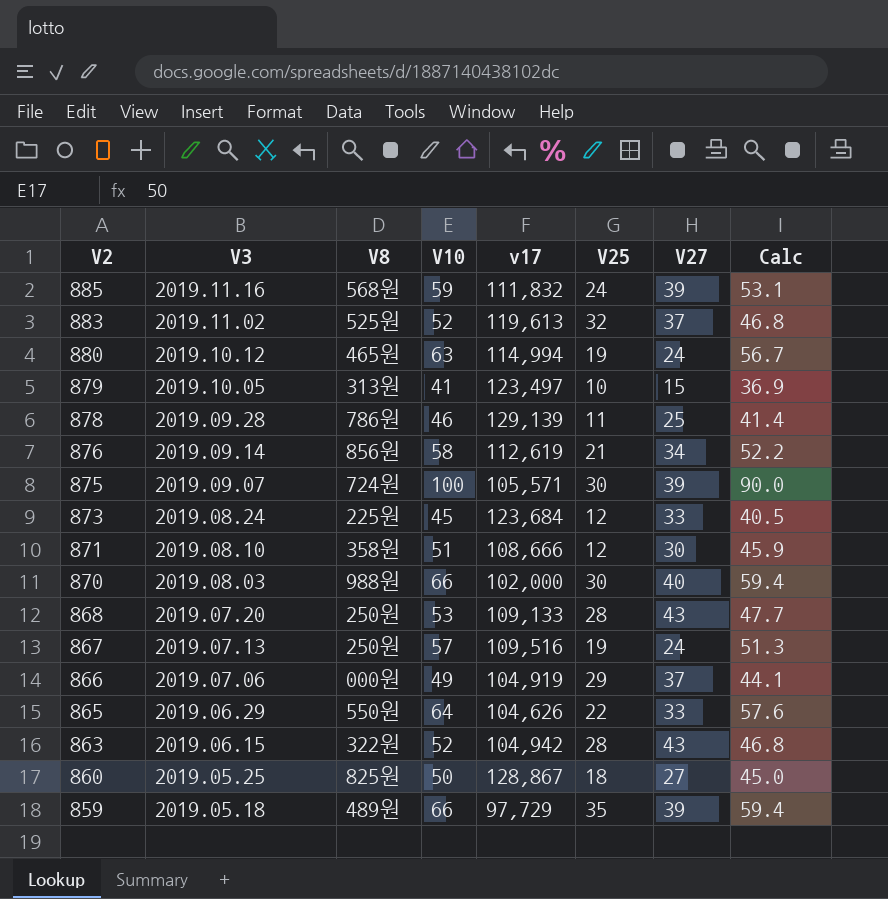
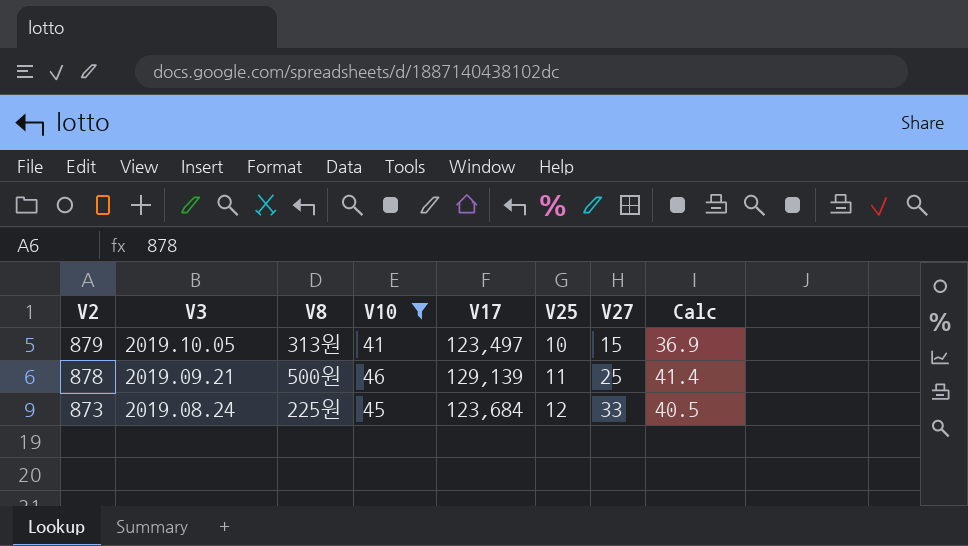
filter: none -> V10 <= 46
column name: v17 -> V17
878 | V3: 2019.09.28 -> 2019.09.21
878 | V8: 786원 -> 500원

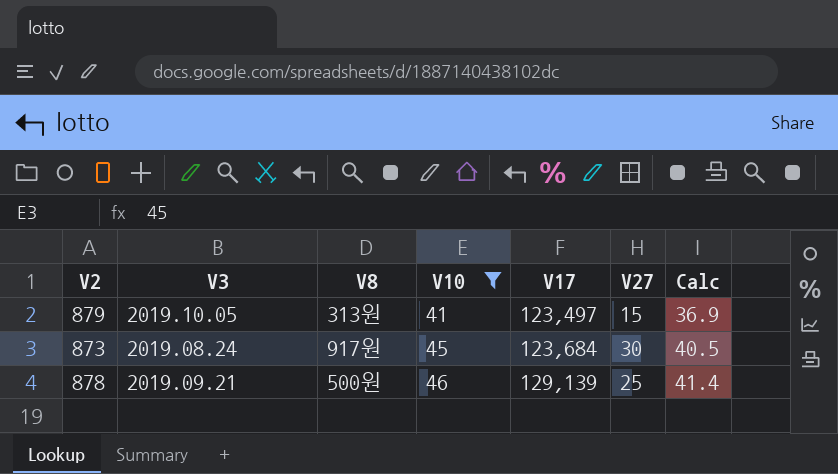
row order: V2 descending -> V10 ascending
column V25 | position: 6 -> none
873 | V8: 225원 -> 917원
873 | V27: 33 -> 30

